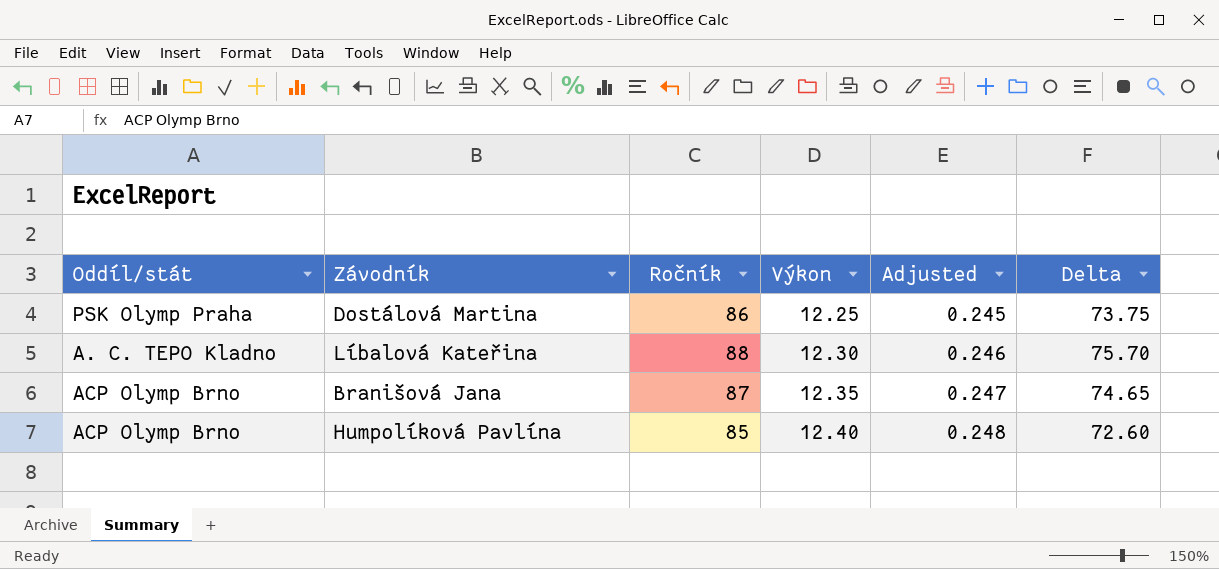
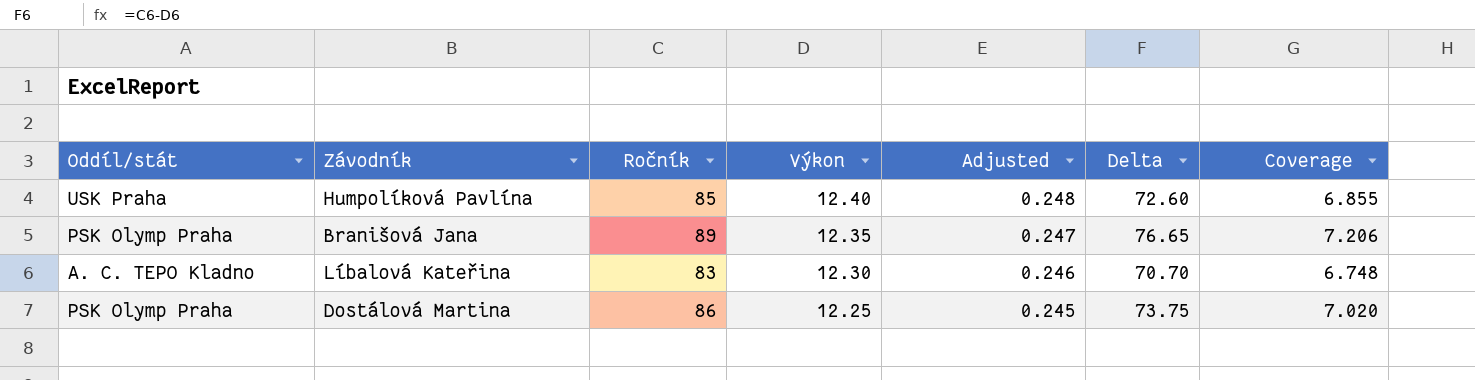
row order: Výkon ascending -> Výkon descending
column Coverage | formula: none -> [Ročník] / [Výkon]
Humpolíková Pavlína | Oddíl/stát: ACP Olymp Brno -> USK Praha
Branišová Jana | Oddíl/stát: ACP Olymp Brno -> PSK Olymp Praha
Branišová Jana | Ročník: 87 -> 89
Branišová Jana | Delta: 74.65 -> 76.65
Líbalová Kateřina | Ročník: 88 -> 83
Líbalová Kateřina | Delta: 75.70 -> 70.70

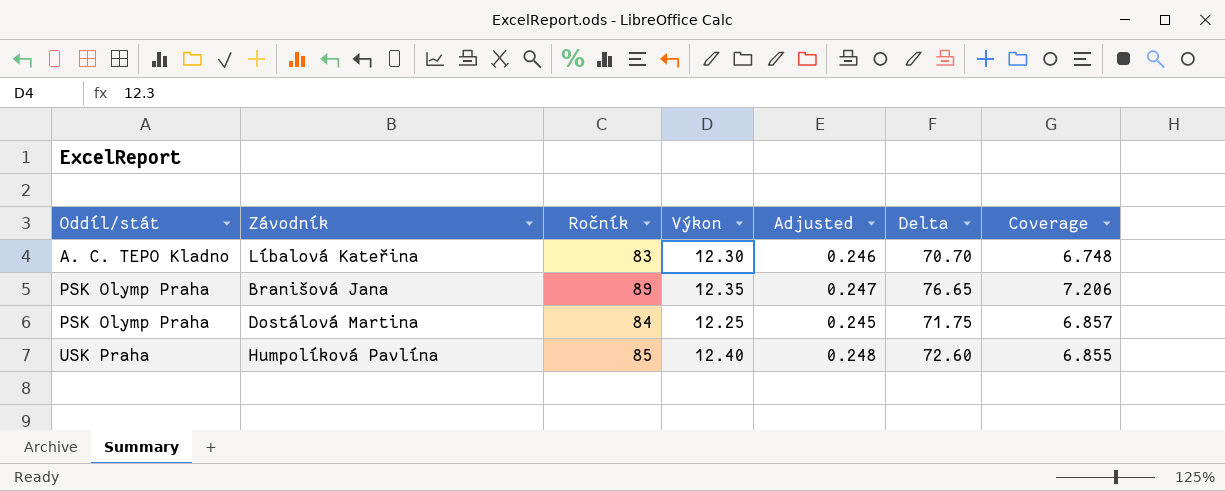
row order: Výkon descending -> Oddíl/stát ascending
Dostálová Martina | Ročník: 86 -> 84
Dostálová Martina | Delta: 73.75 -> 71.75
Dostálová Martina | Coverage: 7.020 -> 6.857

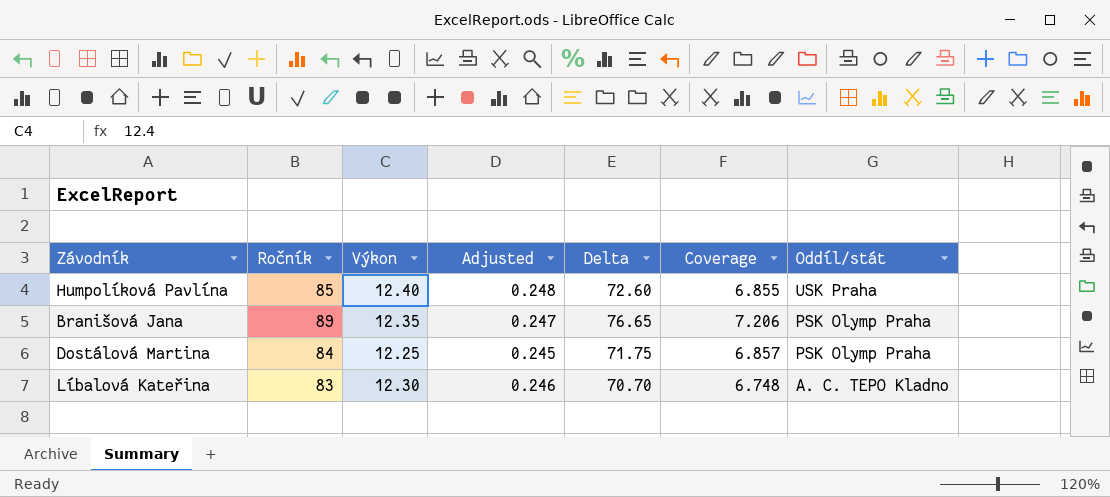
row order: Oddíl/stát ascending -> Oddíl/stát descending
column Oddíl/stát | position: 1 -> 7

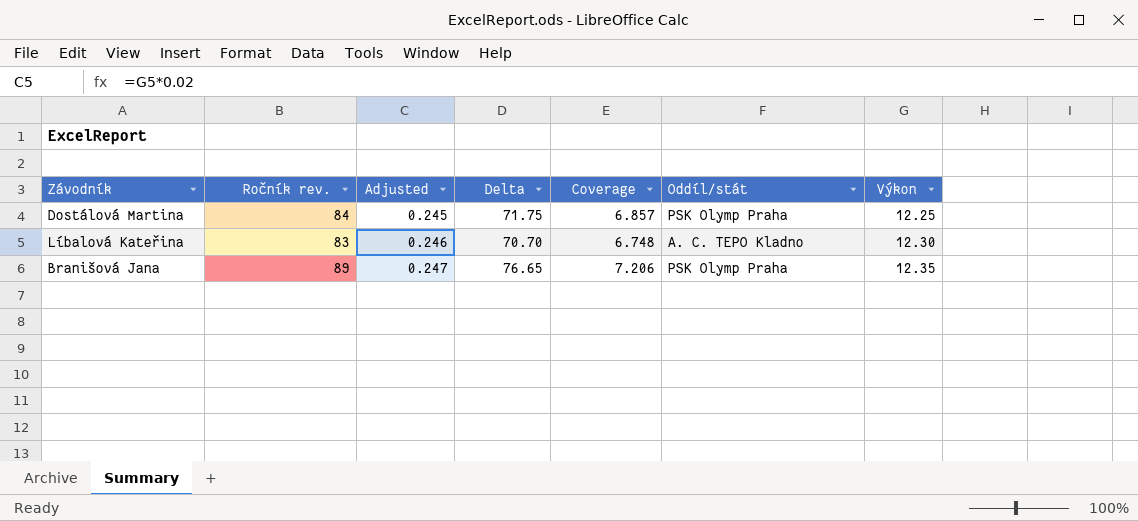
row order: Oddíl/stát descending -> Adjusted ascending
column name: Ročník -> Ročník rev.
column Výkon | position: 3 -> 7
row Humpolíková Pavlína: 85 | 12.40 | 0.248 | 72.60 | 6.855 | USK Praha -> none

